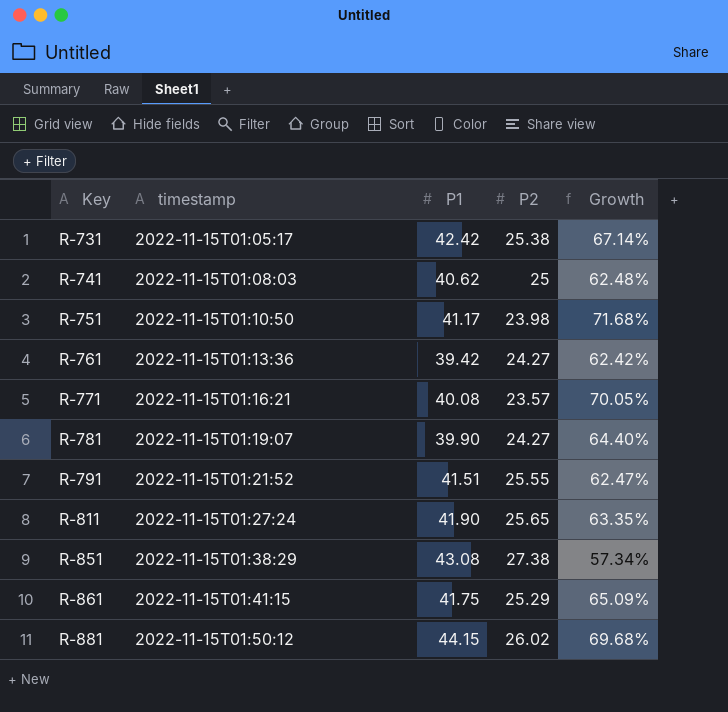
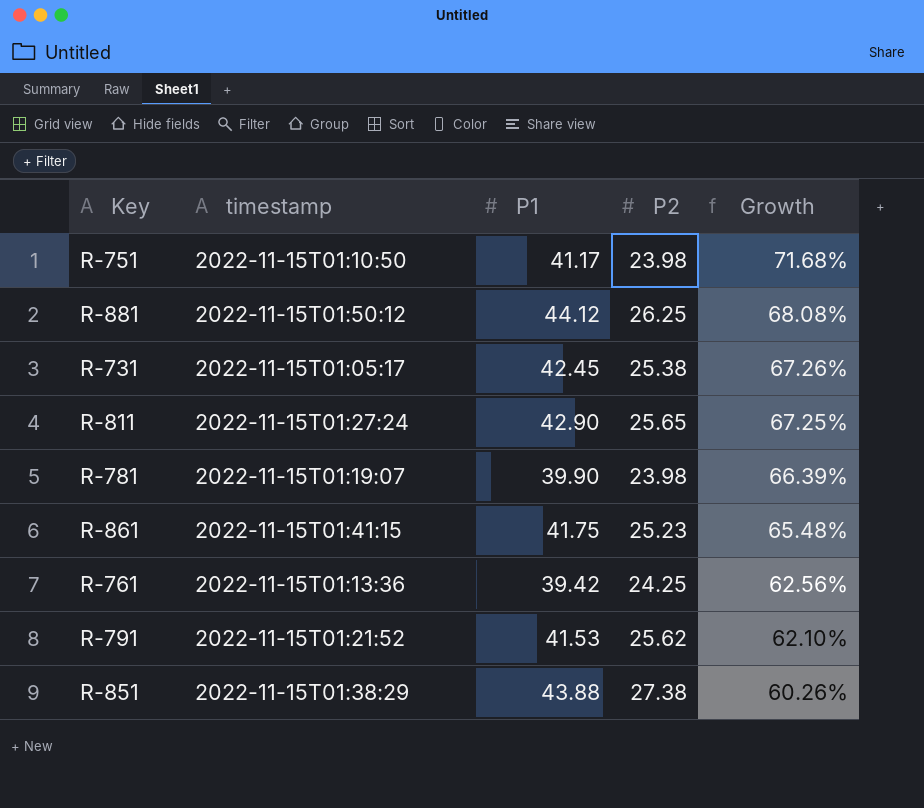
row order: Key ascending -> Growth descending
row R-741: 2022-11-15T01:08:03 | 40.62 | 25 | 62.48% -> none
row R-771: 2022-11-15T01:16:21 | 40.08 | 23.57 | 70.05% -> none
R-881 | P1: 44.15 -> 44.12
R-881 | P2: 26.02 -> 26.25
R-881 | Growth: 69.68% -> 68.08%
R-731 | P1: 42.42 -> 42.45
R-731 | Growth: 67.14% -> 67.26%
R-811 | P1: 41.90 -> 42.90
R-811 | Growth: 63.35% -> 67.25%
R-781 | P2: 24.27 -> 23.98
R-781 | Growth: 64.40% -> 66.39%
R-861 | P2: 25.29 -> 25.23
R-861 | Growth: 65.09% -> 65.48%
R-761 | P2: 24.27 -> 24.25
R-761 | Growth: 62.42% -> 62.56%
R-791 | P1: 41.51 -> 41.53
R-791 | P2: 25.55 -> 25.62
R-791 | Growth: 62.47% -> 62.10%
R-851 | P1: 43.08 -> 43.88
R-851 | Growth: 57.34% -> 60.26%

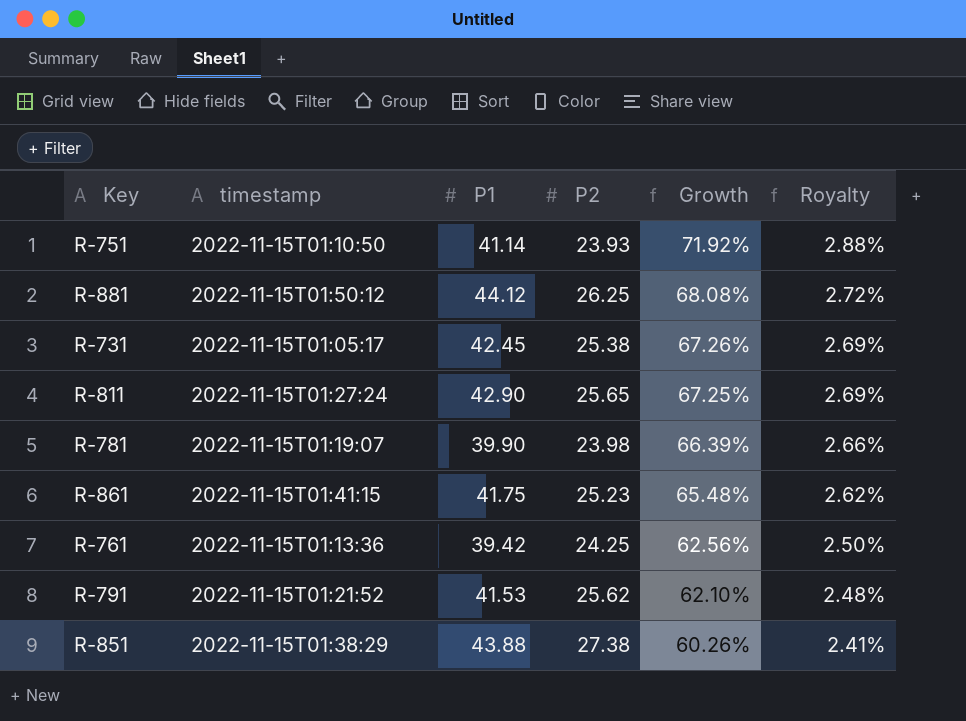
column Royalty | formula: none -> [Growth] * 0.04
R-751 | P1: 41.17 -> 41.14
R-751 | P2: 23.98 -> 23.93
R-751 | Growth: 71.68% -> 71.92%

